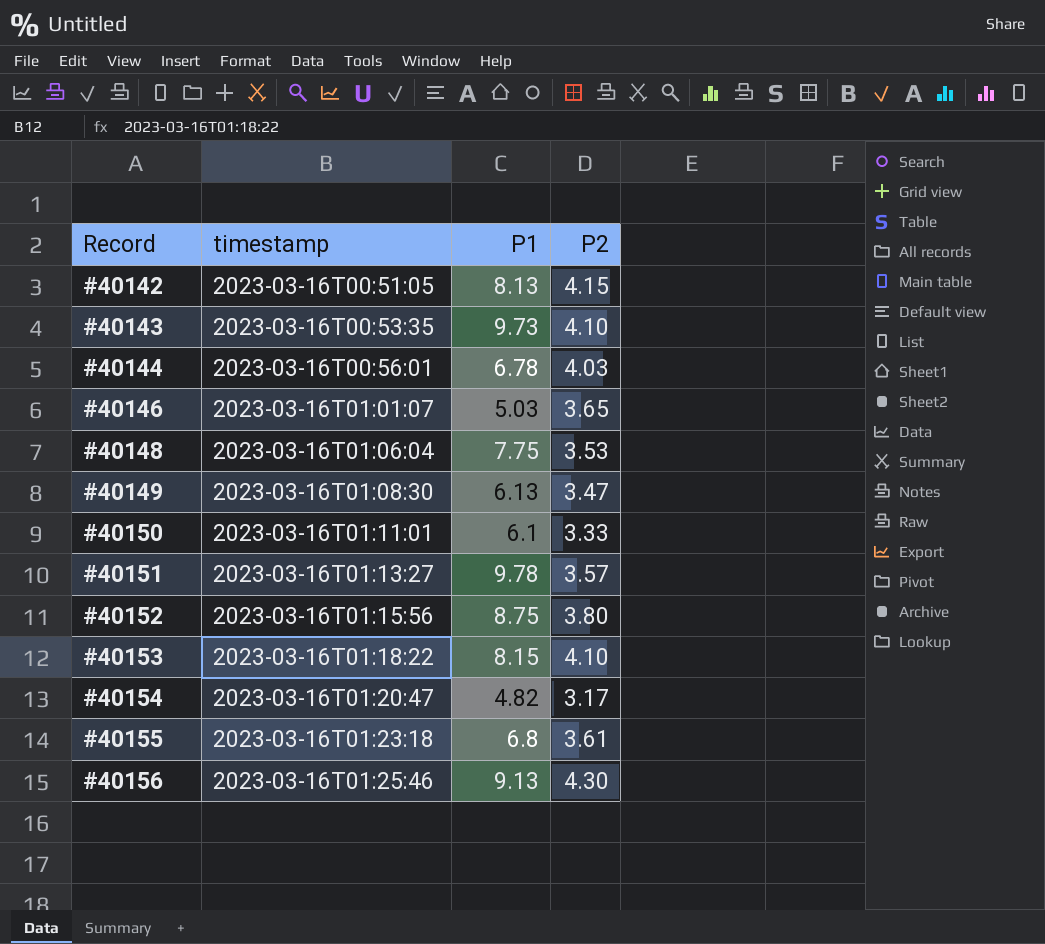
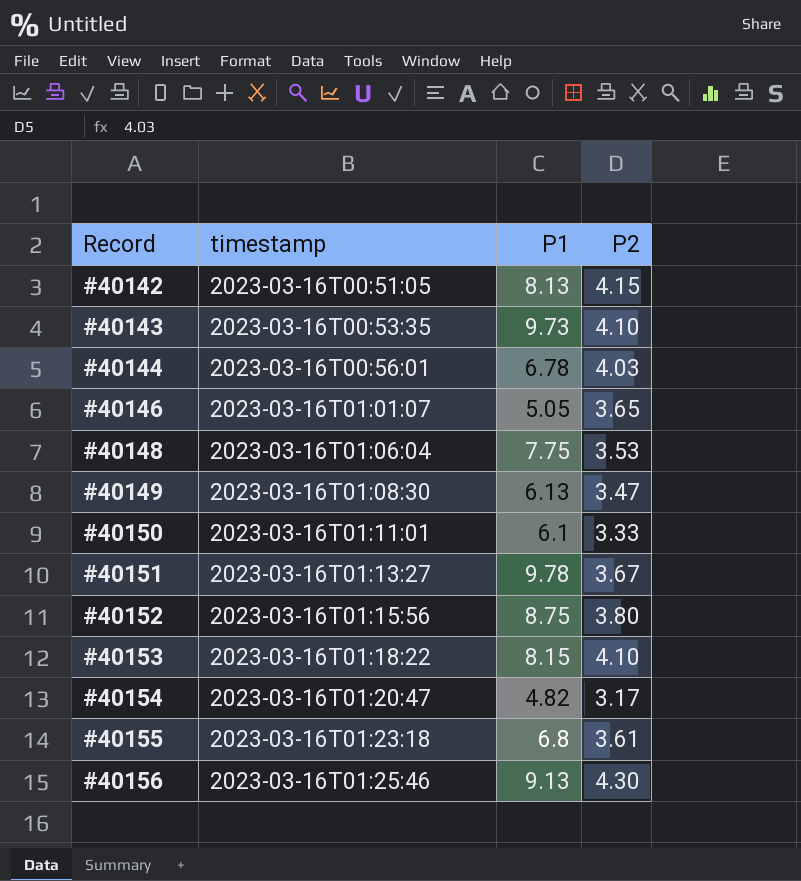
#40146 | P1: 5.03 -> 5.05
#40151 | P2: 3.57 -> 3.67

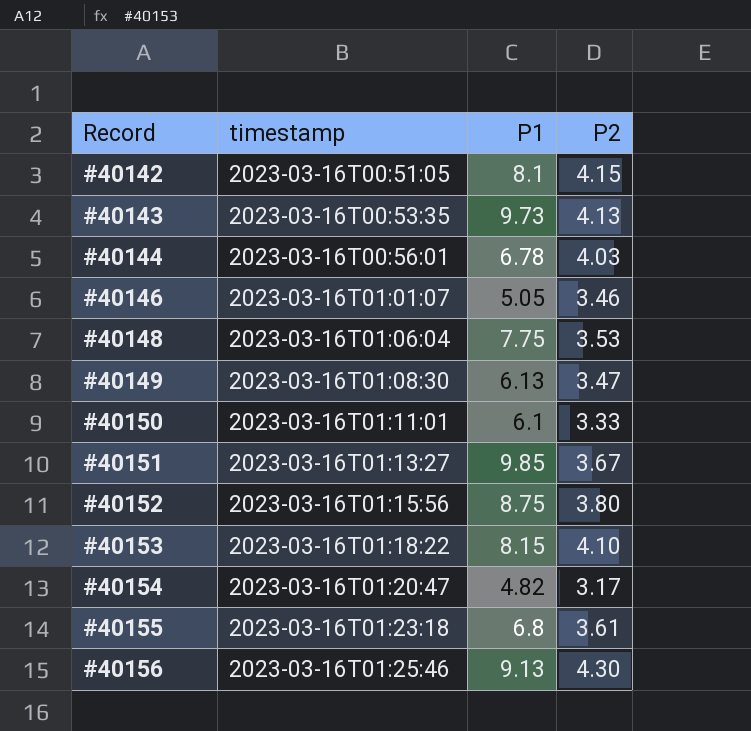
#40142 | P1: 8.13 -> 8.1
#40143 | P2: 4.10 -> 4.13
#40146 | P2: 3.65 -> 3.46
#40151 | P1: 9.78 -> 9.85

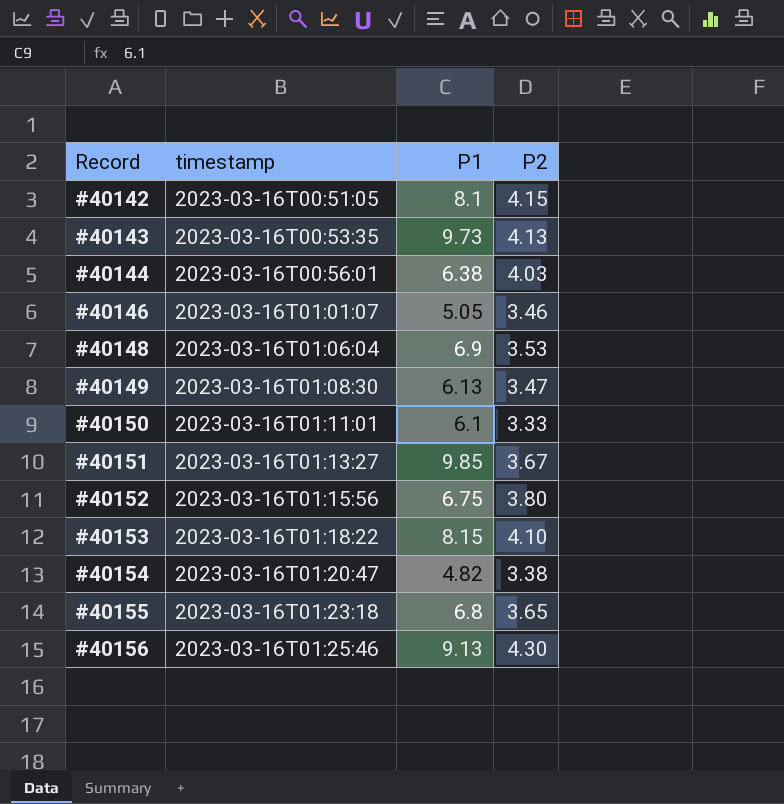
#40144 | P1: 6.78 -> 6.38
#40148 | P1: 7.75 -> 6.9
#40152 | P1: 8.75 -> 6.75
#40154 | P2: 3.17 -> 3.38
#40155 | P2: 3.61 -> 3.65

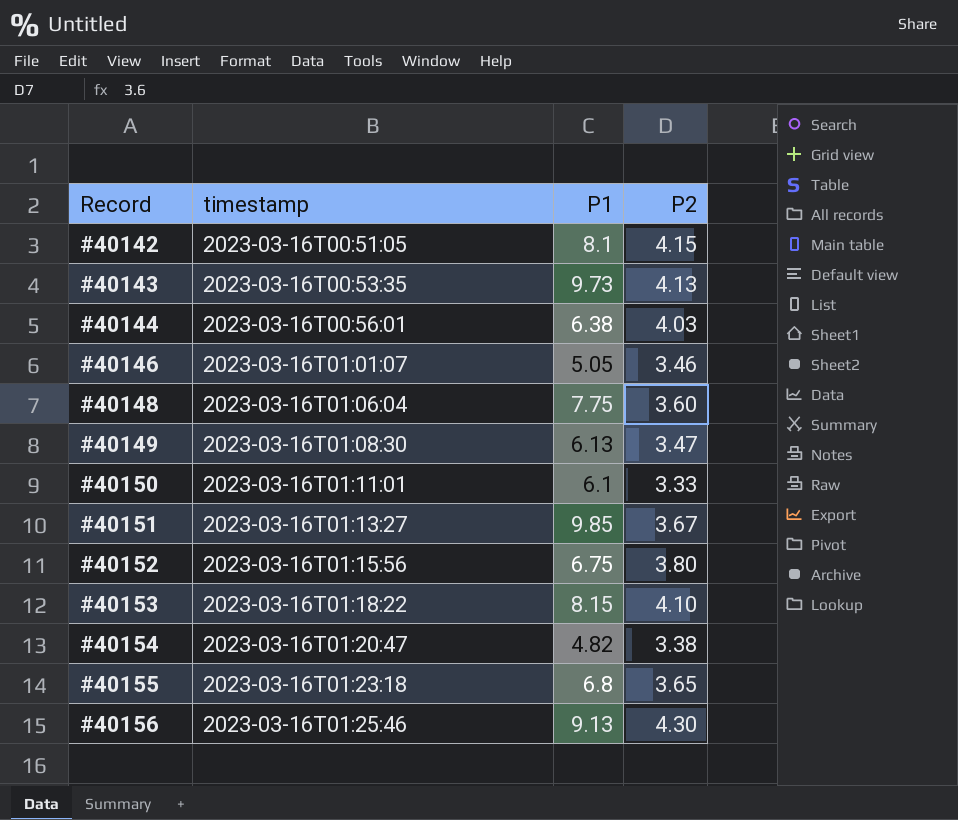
#40148 | P1: 6.9 -> 7.75
#40148 | P2: 3.53 -> 3.60

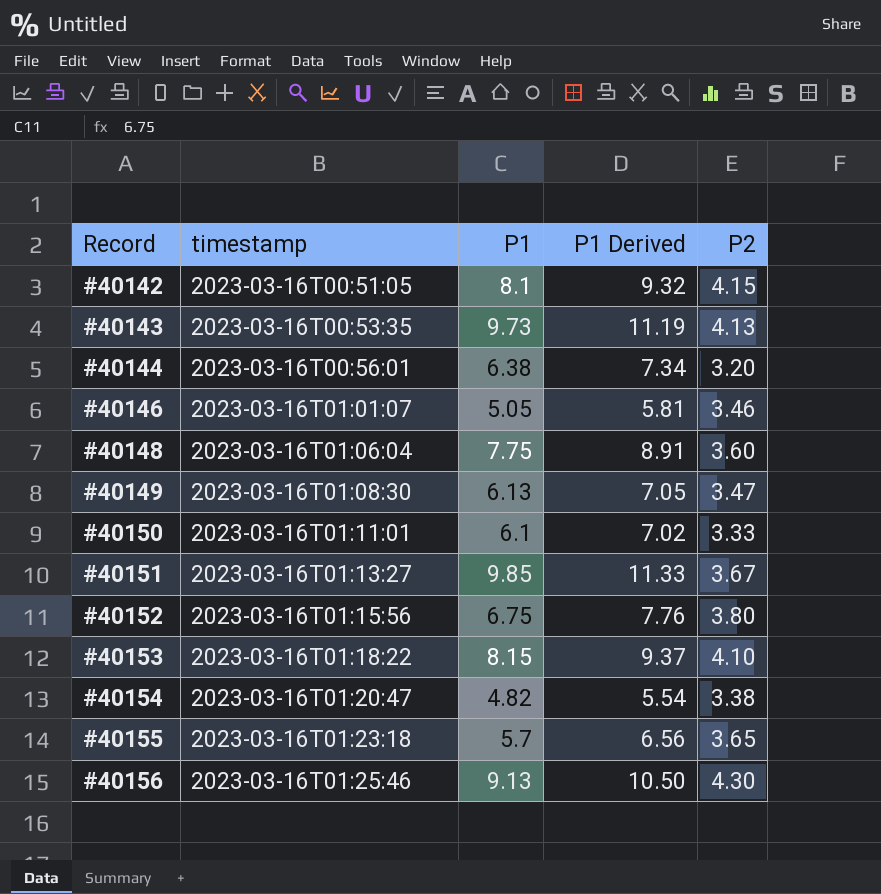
column P1 Derived | formula: none -> [P1] * 1.15
#40144 | P2: 4.03 -> 3.20
#40155 | P1: 6.8 -> 5.7

